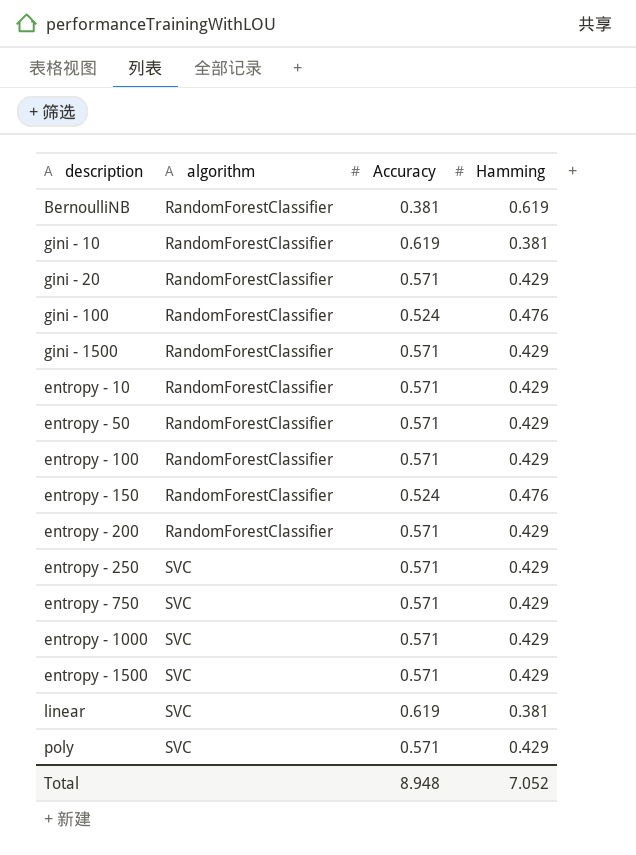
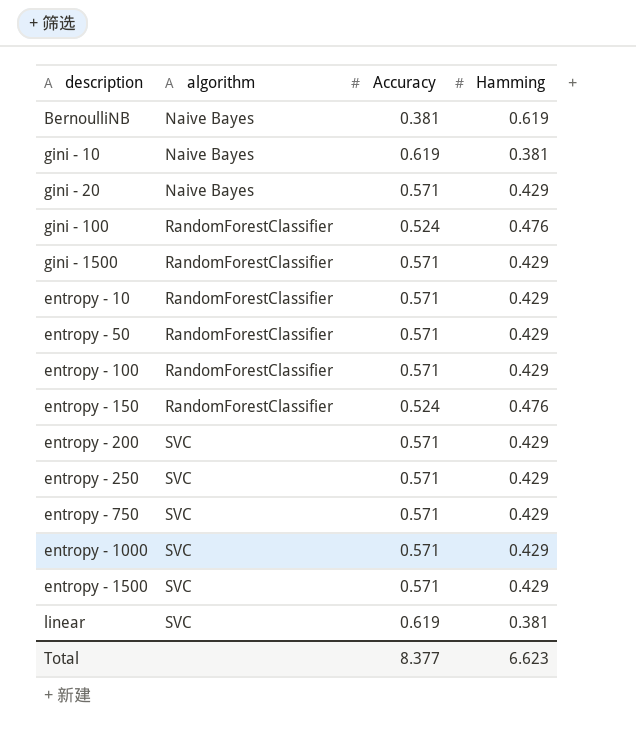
row poly: SVC | 0.571 | 0.429 -> none
BernoulliNB | algorithm: RandomForestClassifier -> Naive Bayes
gini - 10 | algorithm: RandomForestClassifier -> Naive Bayes
gini - 20 | algorithm: RandomForestClassifier -> Naive Bayes
entropy - 200 | algorithm: RandomForestClassifier -> SVC
Total | Accuracy: 8.948 -> 8.377
Total | Hamming: 7.052 -> 6.623

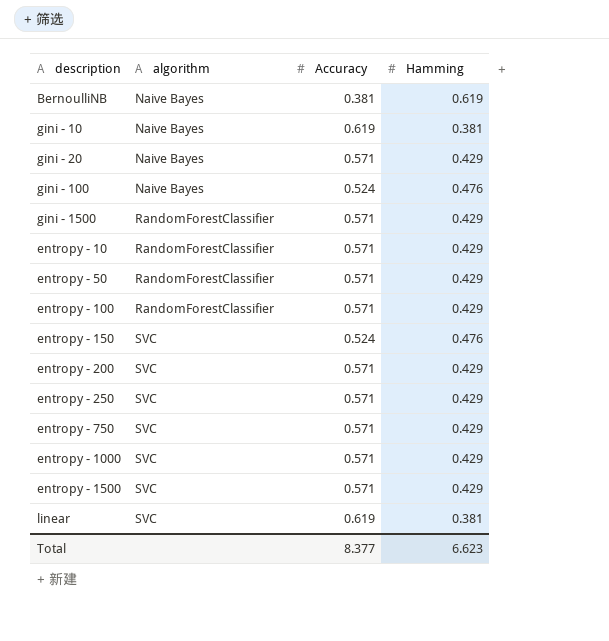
gini - 100 | algorithm: RandomForestClassifier -> Naive Bayes
entropy - 150 | algorithm: RandomForestClassifier -> SVC

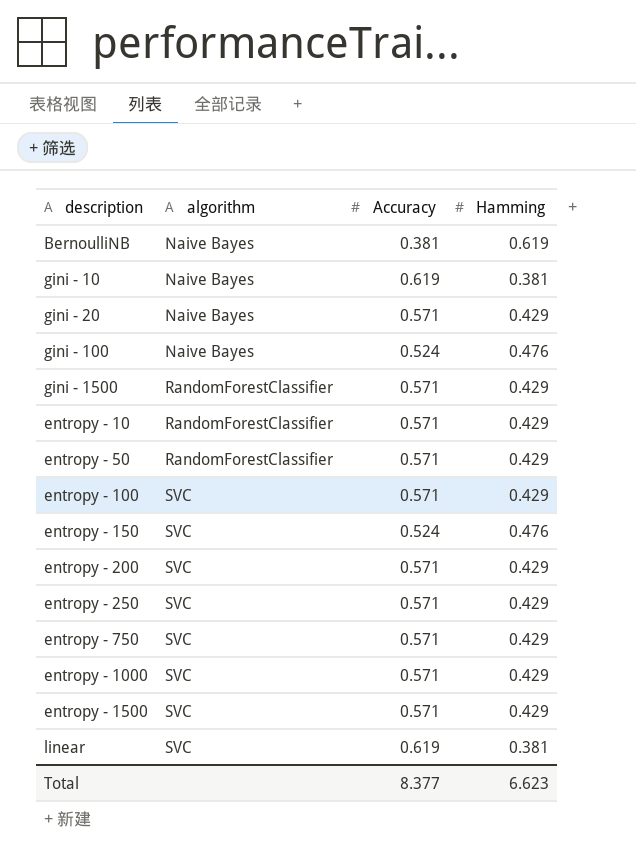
entropy - 100 | algorithm: RandomForestClassifier -> SVC

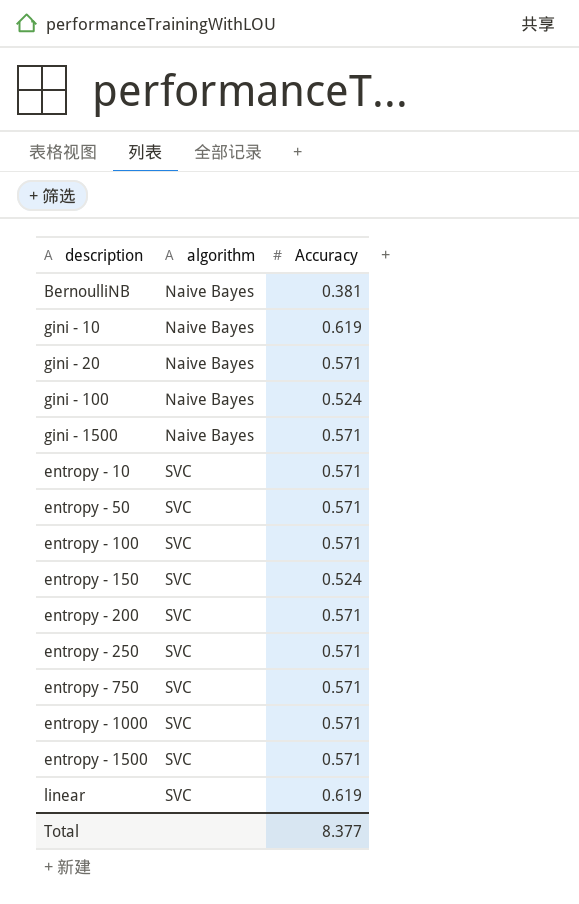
column Hamming | position: 4 -> none
gini - 1500 | algorithm: RandomForestClassifier -> Naive Bayes
entropy - 10 | algorithm: RandomForestClassifier -> SVC
entropy - 50 | algorithm: RandomForestClassifier -> SVC

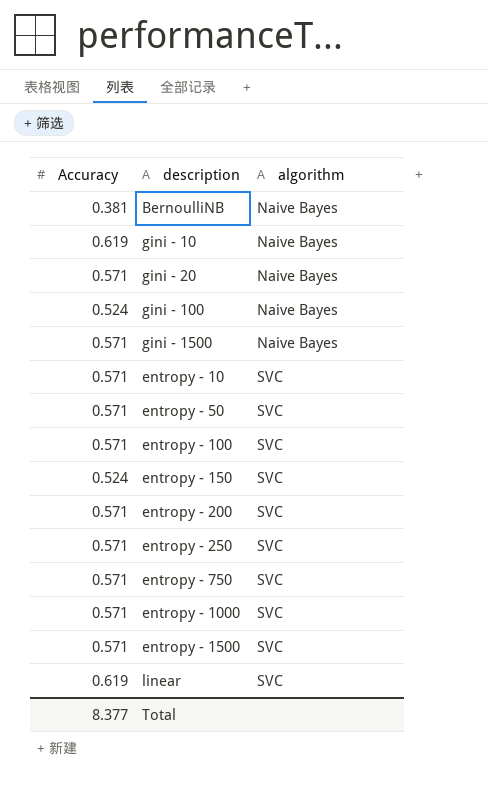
column Accuracy | position: 3 -> 1

